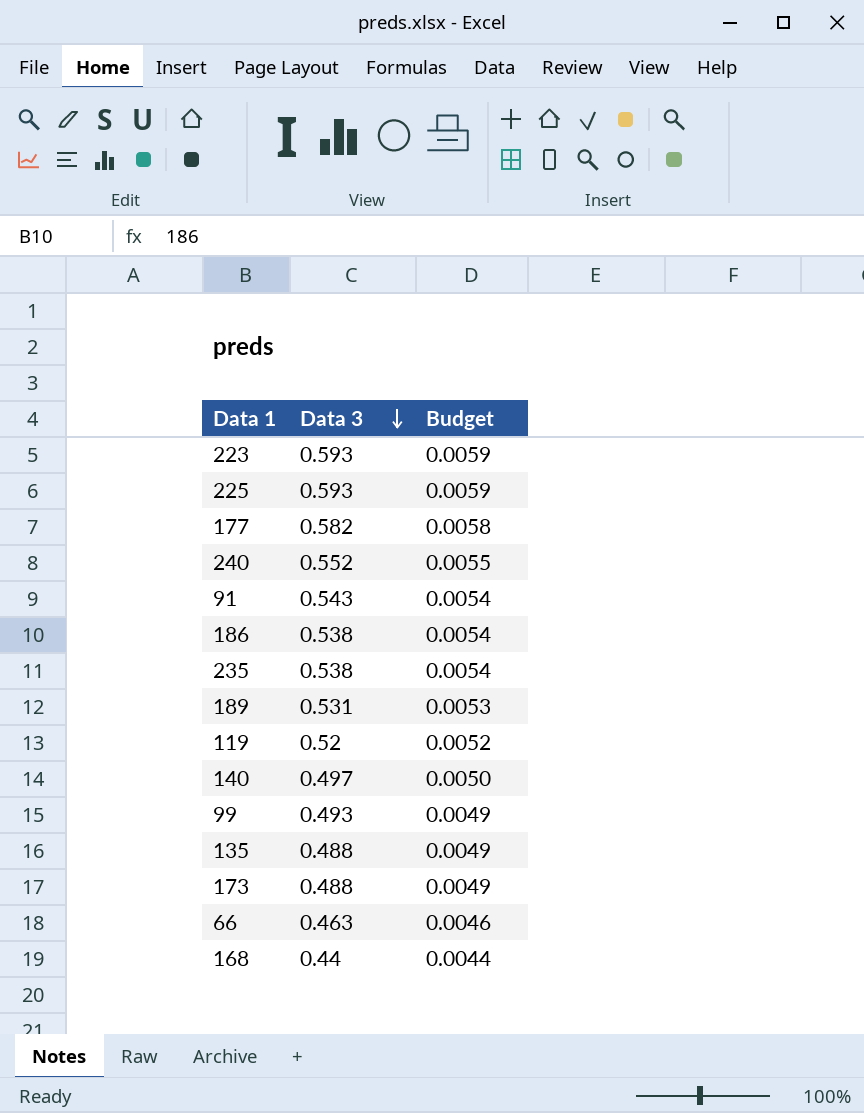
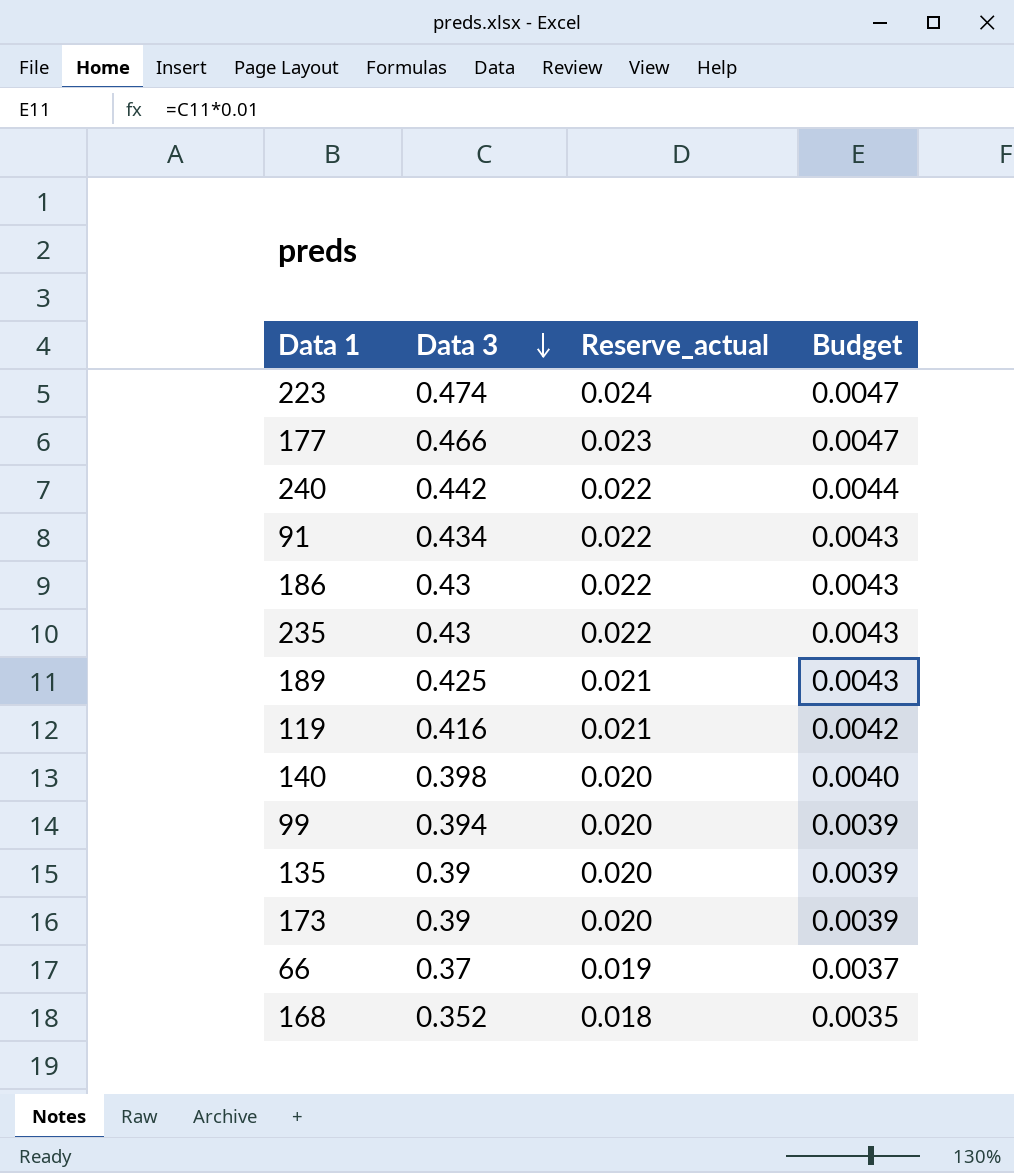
column Reserve_actual | formula: none -> [Data 3] * 0.05
row 225: 0.593 | 0.0059 -> none
223 | Data 3: 0.593 -> 0.474
223 | Budget: 0.0059 -> 0.0047
177 | Data 3: 0.582 -> 0.466
177 | Budget: 0.0058 -> 0.0047
240 | Data 3: 0.552 -> 0.442
240 | Budget: 0.0055 -> 0.0044
91 | Data 3: 0.543 -> 0.434
91 | Budget: 0.0054 -> 0.0043
186 | Data 3: 0.538 -> 0.43
186 | Budget: 0.0054 -> 0.0043
235 | Data 3: 0.538 -> 0.43
235 | Budget: 0.0054 -> 0.0043
189 | Data 3: 0.531 -> 0.425
189 | Budget: 0.0053 -> 0.0043
119 | Data 3: 0.52 -> 0.416
119 | Budget: 0.0052 -> 0.0042
140 | Data 3: 0.497 -> 0.398
140 | Budget: 0.0050 -> 0.0040
99 | Data 3: 0.493 -> 0.394
99 | Budget: 0.0049 -> 0.0039
135 | Data 3: 0.488 -> 0.39
135 | Budget: 0.0049 -> 0.0039
173 | Data 3: 0.488 -> 0.39
173 | Budget: 0.0049 -> 0.0039
66 | Data 3: 0.463 -> 0.37
66 | Budget: 0.0046 -> 0.0037
168 | Data 3: 0.44 -> 0.352
168 | Budget: 0.0044 -> 0.0035

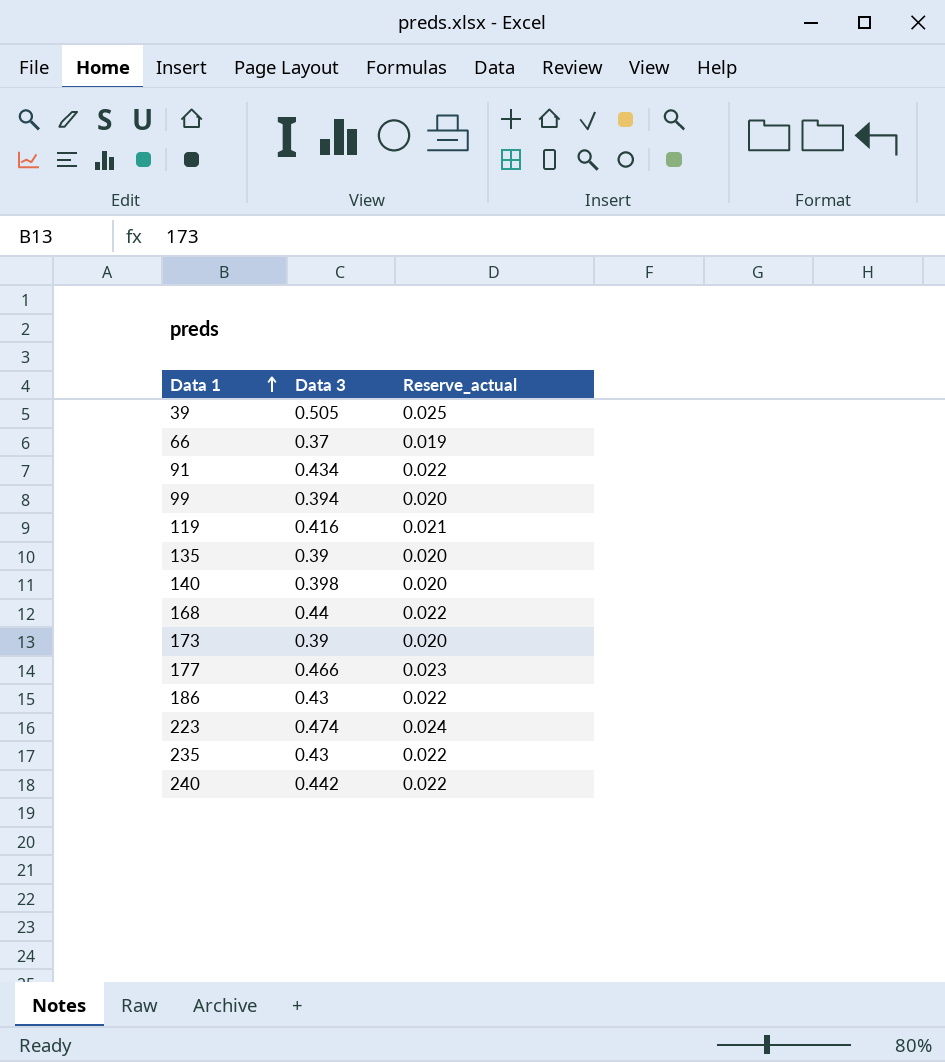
row order: Data 3 descending -> Data 1 ascending
column Budget | formula: [Data 3] * 0.01 -> none
row 189: 0.425 | 0.021 | 0.0043 -> none
row 39: none -> 0.505 | 0.025
168 | Data 3: 0.352 -> 0.44
168 | Reserve_actual: 0.018 -> 0.022

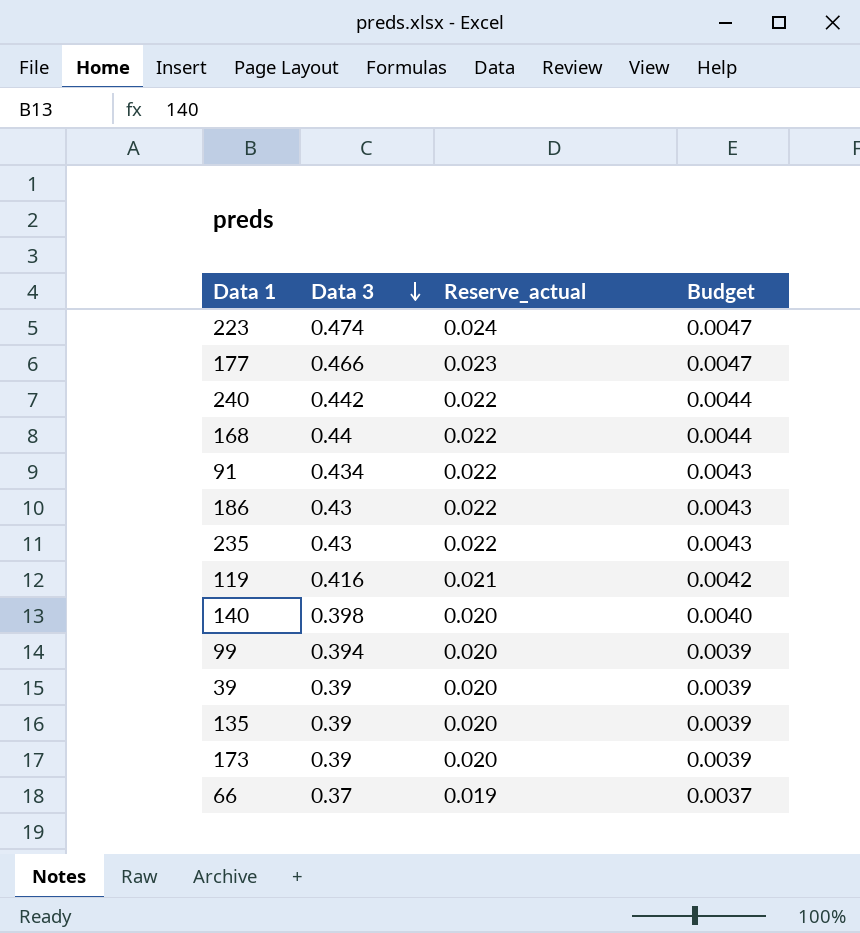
row order: Data 1 ascending -> Data 3 descending
column Budget | formula: none -> [Data 3] * 0.01
39 | Data 3: 0.505 -> 0.39
39 | Reserve_actual: 0.025 -> 0.020

